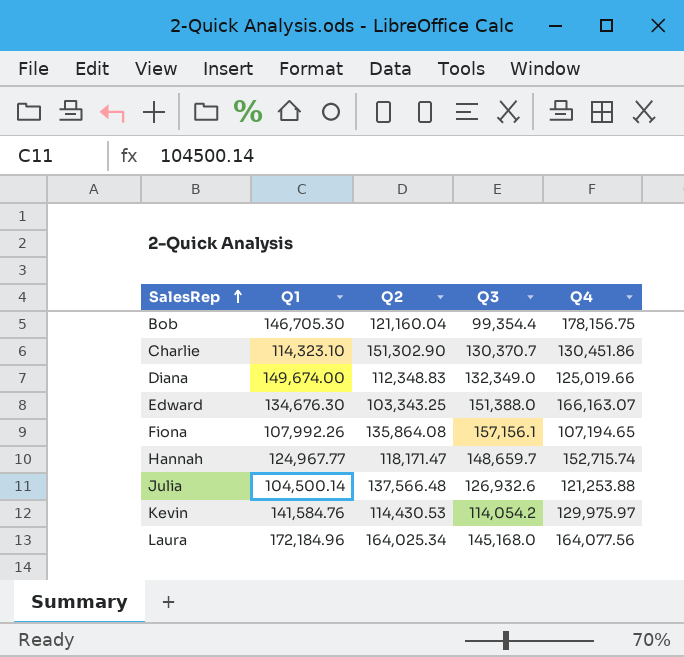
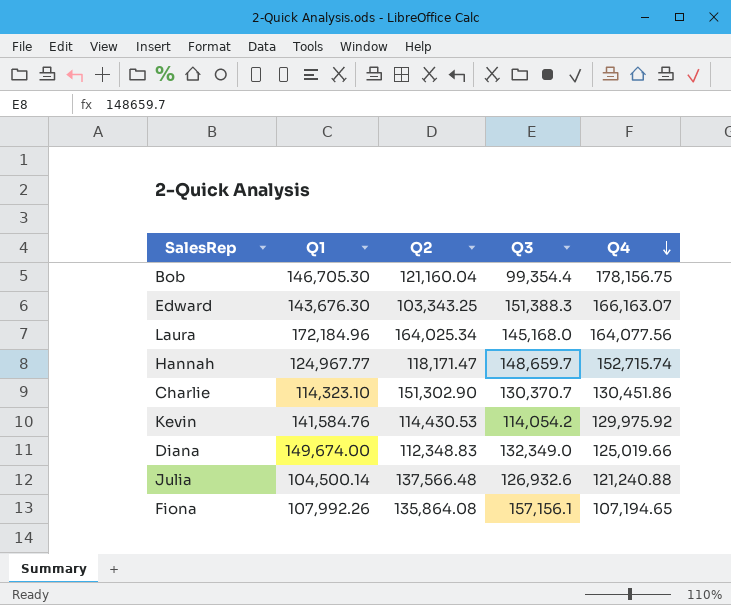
row order: SalesRep ascending -> Q4 descending
Edward | Q1: 134,676.30 -> 143,676.30
Edward | Q3: 151,388.0 -> 151,388.3
Kevin | Q4: 129,975.97 -> 129,975.92
Julia | Q4: 121,253.88 -> 121,240.88

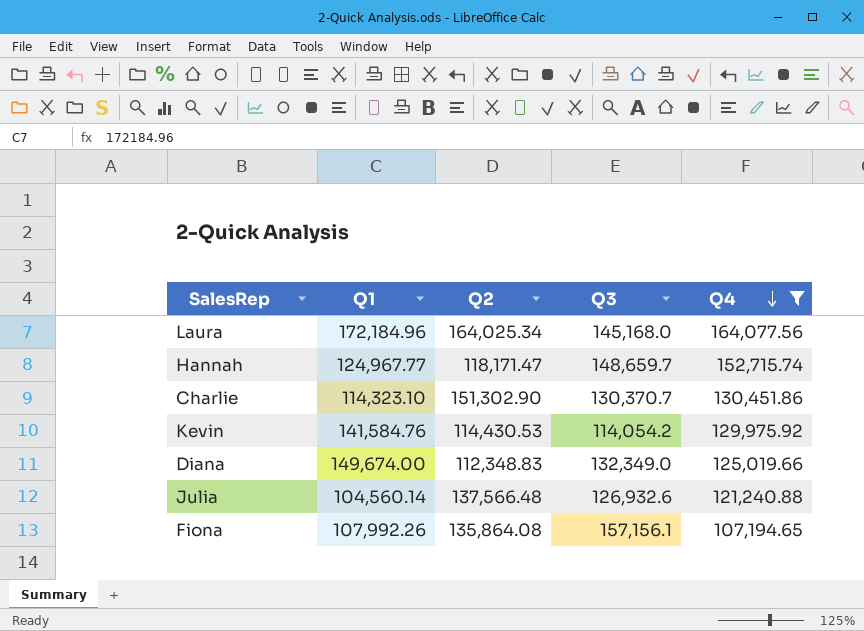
filter: none -> Q4 <= 164,077.56
Julia | Q1: 104,500.14 -> 104,560.14

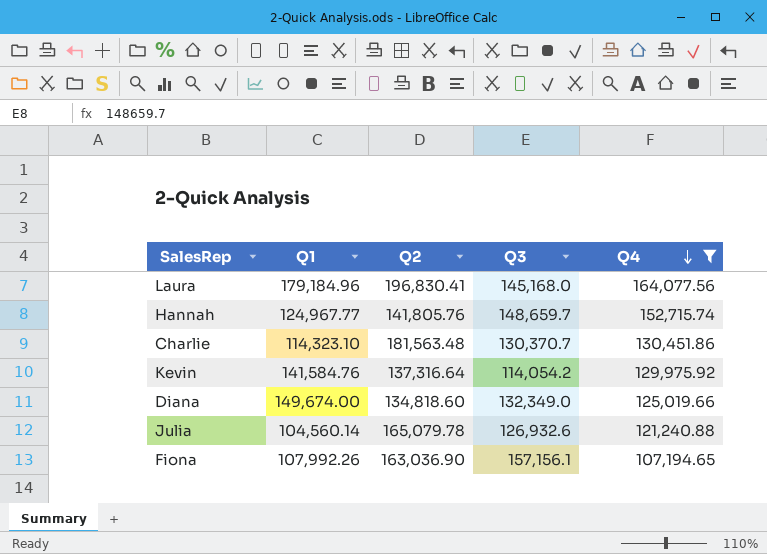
Laura | Q1: 172,184.96 -> 179,184.96
Laura | Q2: 164,025.34 -> 196,830.41
Hannah | Q2: 118,171.47 -> 141,805.76
Charlie | Q2: 151,302.90 -> 181,563.48
Kevin | Q2: 114,430.53 -> 137,316.64
Diana | Q2: 112,348.83 -> 134,818.60
Julia | Q2: 137,566.48 -> 165,079.78
Fiona | Q2: 135,864.08 -> 163,036.90

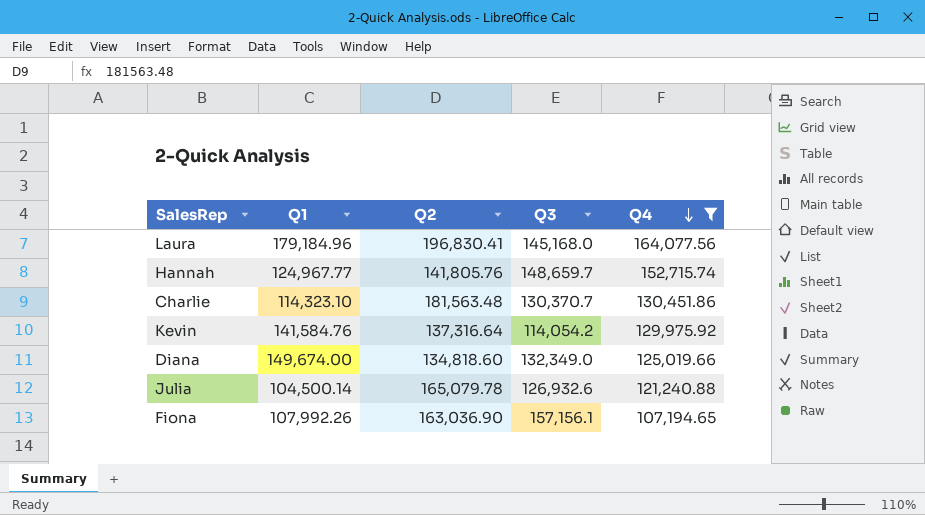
Julia | Q1: 104,560.14 -> 104,500.14

